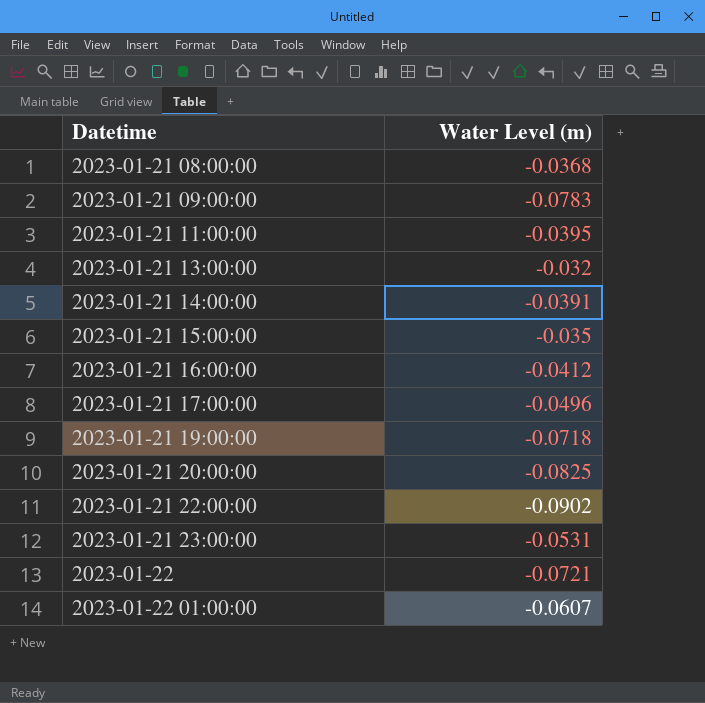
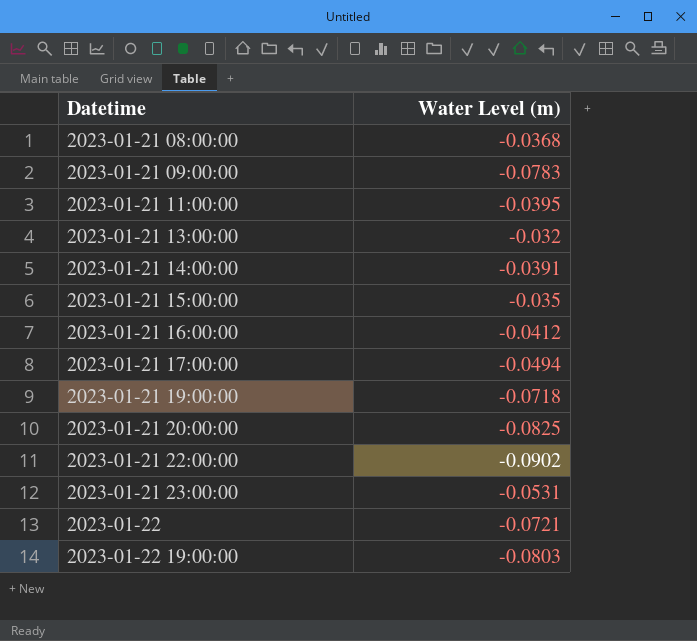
row 2023-01-22 01:00:00: -0.0607 -> none
2023-01-21 17:00:00 | Water Level (m): -0.0496 -> -0.0494
row 2023-01-22 19:00:00: none -> -0.0803

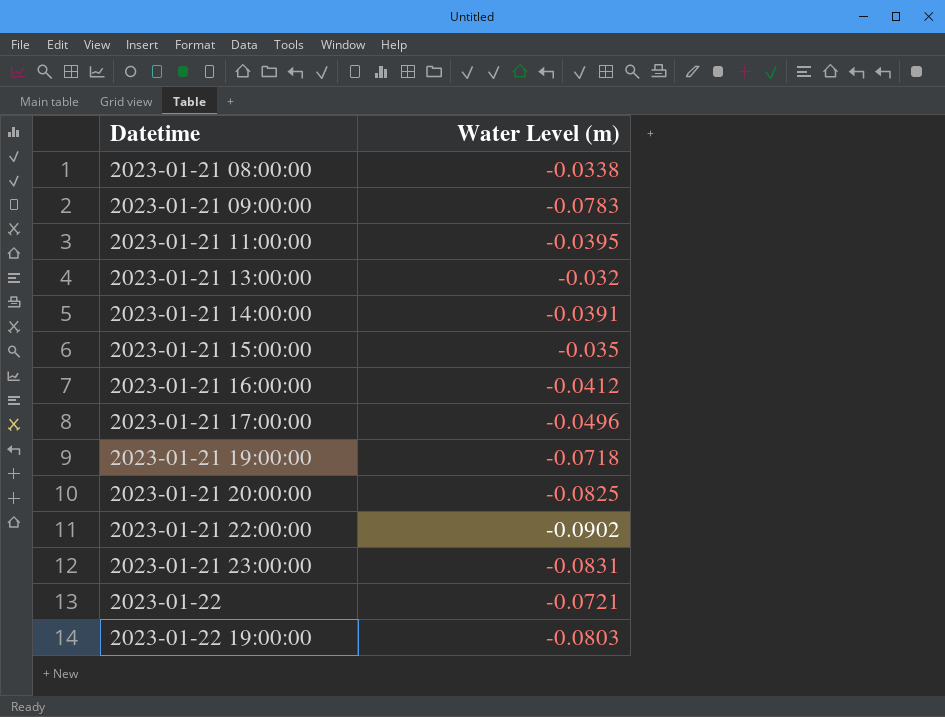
2023-01-21 08:00:00 | Water Level (m): -0.0368 -> -0.0338
2023-01-21 17:00:00 | Water Level (m): -0.0494 -> -0.0496
2023-01-21 23:00:00 | Water Level (m): -0.0531 -> -0.0831

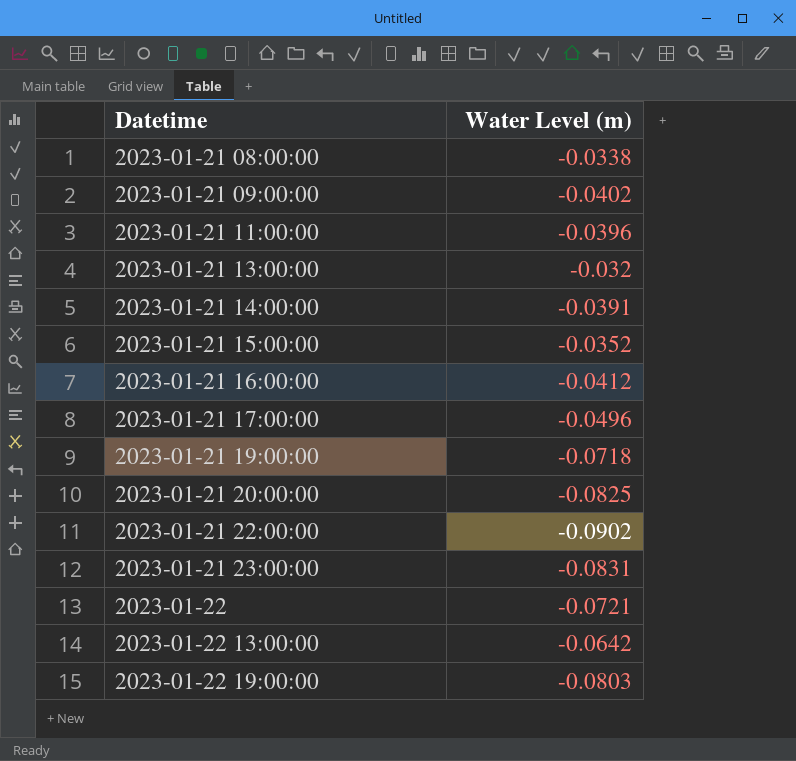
2023-01-21 09:00:00 | Water Level (m): -0.0783 -> -0.0402
2023-01-21 11:00:00 | Water Level (m): -0.0395 -> -0.0396
2023-01-21 15:00:00 | Water Level (m): -0.035 -> -0.0352
row 2023-01-22 13:00:00: none -> -0.0642

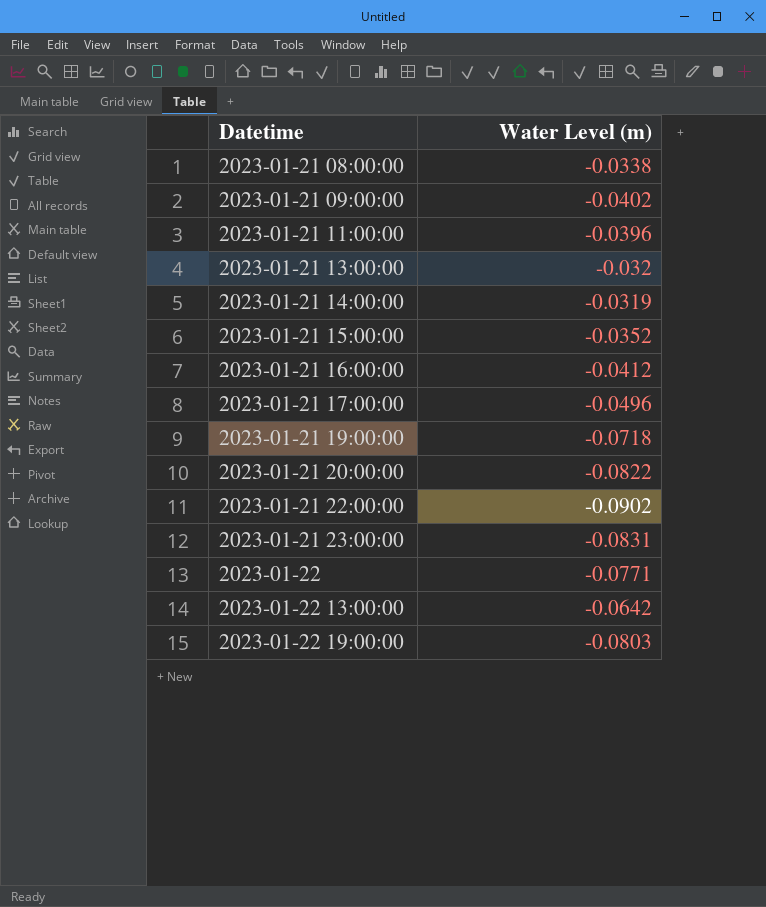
2023-01-21 14:00:00 | Water Level (m): -0.0391 -> -0.0319
2023-01-21 20:00:00 | Water Level (m): -0.0825 -> -0.0822
2023-01-22 | Water Level (m): -0.0721 -> -0.0771

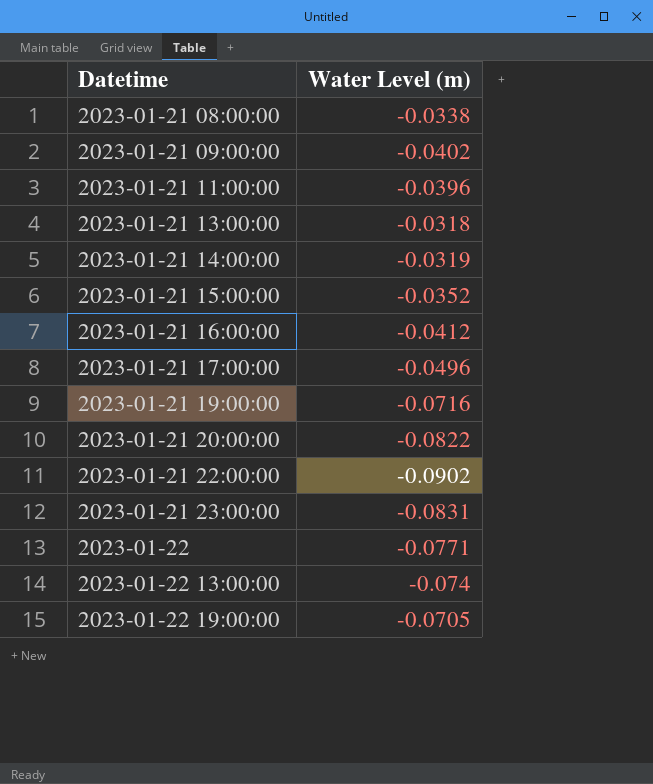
2023-01-21 13:00:00 | Water Level (m): -0.032 -> -0.0318
2023-01-21 19:00:00 | Water Level (m): -0.0718 -> -0.0716
2023-01-22 13:00:00 | Water Level (m): -0.0642 -> -0.074
2023-01-22 19:00:00 | Water Level (m): -0.0803 -> -0.0705

